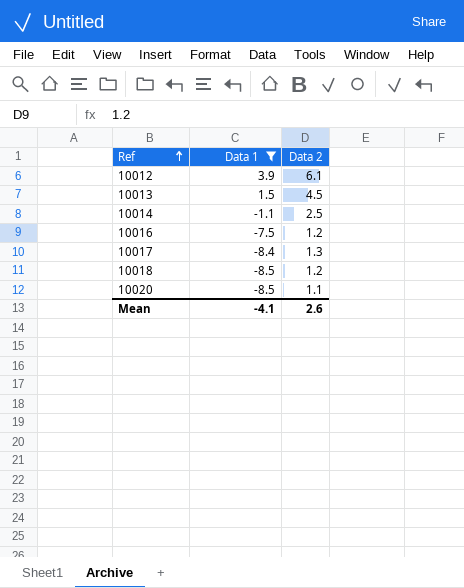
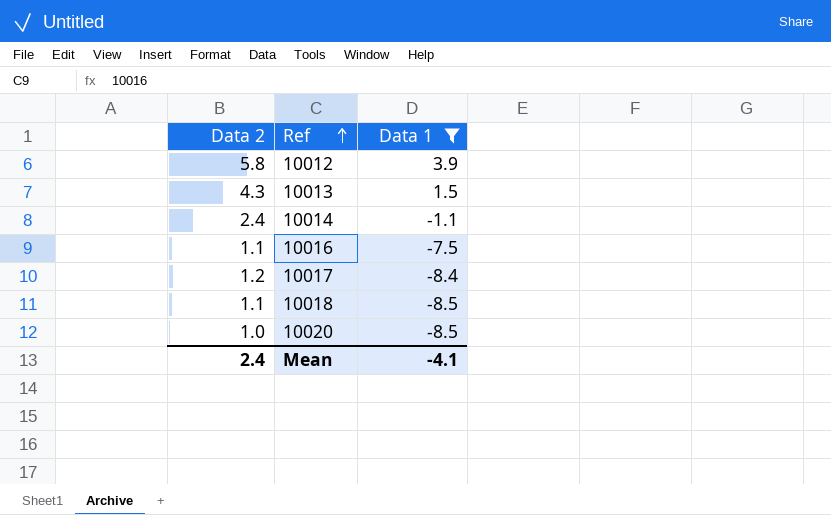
column Data 2 | position: 3 -> 1
10012 | Data 2: 6.1 -> 5.8
10013 | Data 2: 4.5 -> 4.3
10014 | Data 2: 2.5 -> 2.4
10016 | Data 2: 1.2 -> 1.1
10017 | Data 2: 1.3 -> 1.2
10018 | Data 2: 1.2 -> 1.1
10020 | Data 2: 1.1 -> 1.0
Mean | Data 2: 2.6 -> 2.4

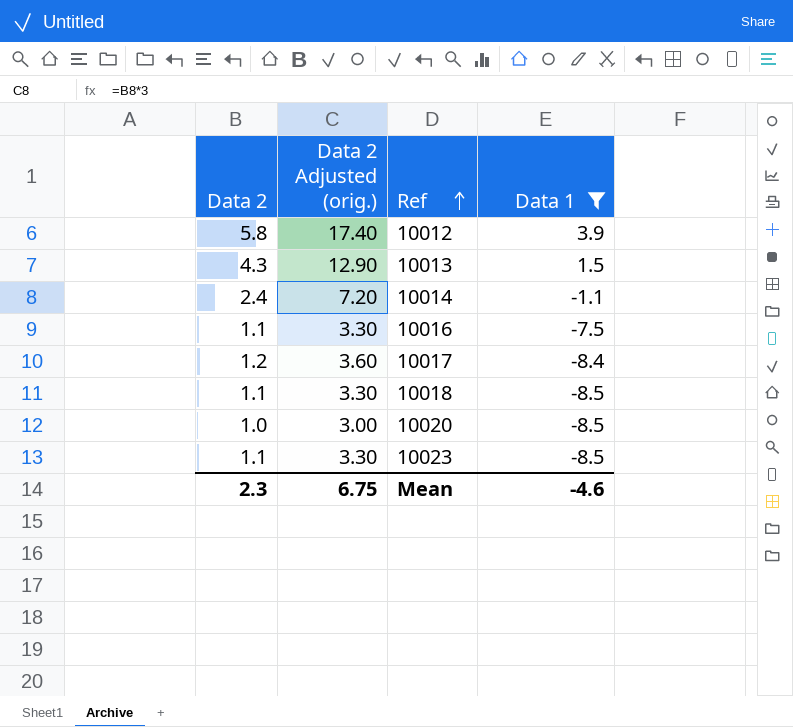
column Data 2 Adjusted (orig.) | formula: none -> [Data 2] * 3
row 10023: none -> 1.1 | 3.30 | -8.5
Mean | Data 2: 2.4 -> 2.3
Mean | Data 1: -4.1 -> -4.6

